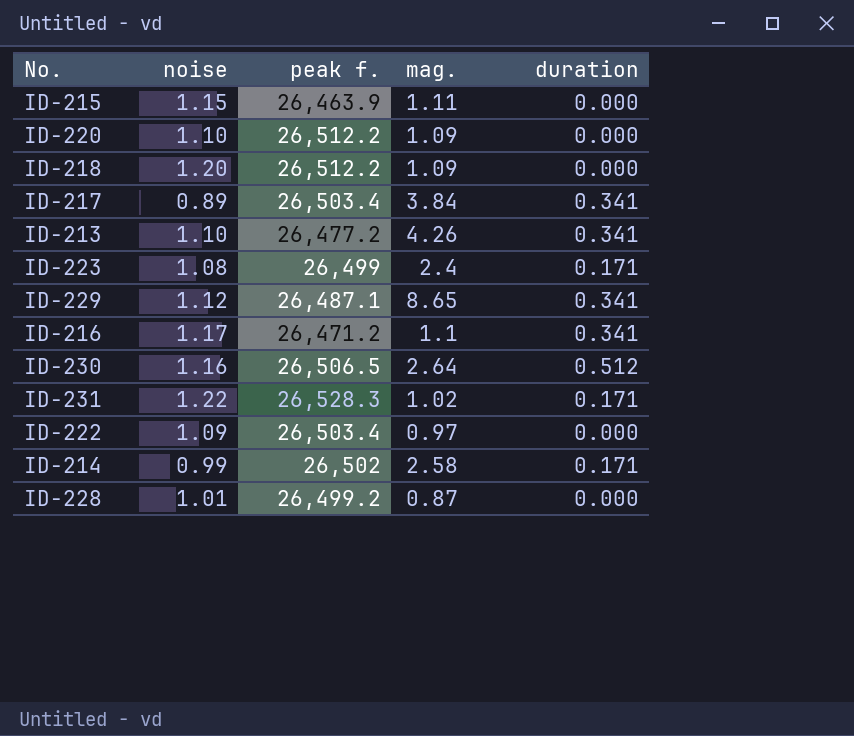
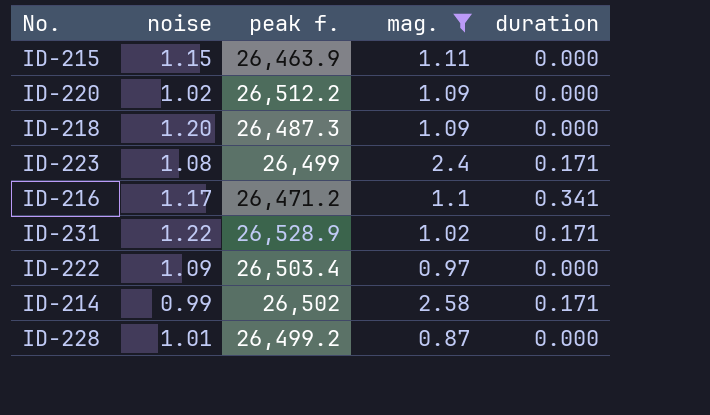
filter: none -> mag. <= 2.58
ID-220 | noise: 1.10 -> 1.02
ID-218 | peak f.: 26,512.2 -> 26,487.3
ID-231 | peak f.: 26,528.3 -> 26,528.9

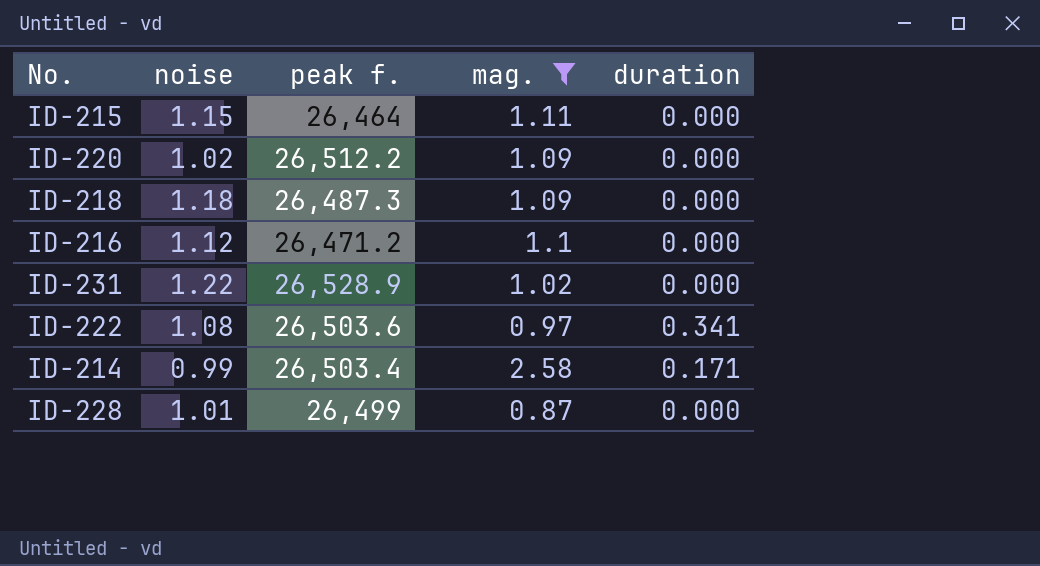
row ID-223: 1.08 | 26,499 | 2.4 | 0.171 -> none
ID-215 | peak f.: 26,463.9 -> 26,464
ID-218 | noise: 1.20 -> 1.18
ID-216 | noise: 1.17 -> 1.12
ID-216 | duration: 0.341 -> 0.000
ID-231 | duration: 0.171 -> 0.000
ID-222 | noise: 1.09 -> 1.08
ID-222 | peak f.: 26,503.4 -> 26,503.6
ID-222 | duration: 0.000 -> 0.341
ID-214 | peak f.: 26,502 -> 26,503.4
ID-228 | peak f.: 26,499.2 -> 26,499

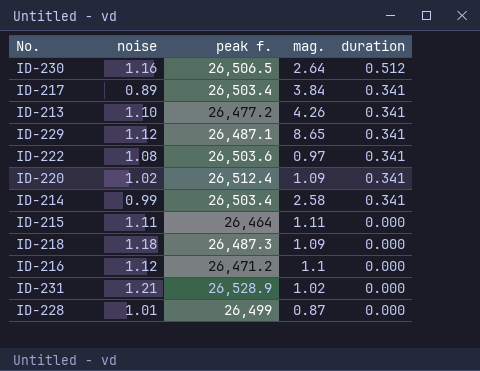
filter: mag. <= 2.58 -> none
row order: none -> duration descending
ID-220 | peak f.: 26,512.2 -> 26,512.4
ID-220 | duration: 0.000 -> 0.341
ID-214 | duration: 0.171 -> 0.341
ID-215 | noise: 1.15 -> 1.11
ID-231 | noise: 1.22 -> 1.21

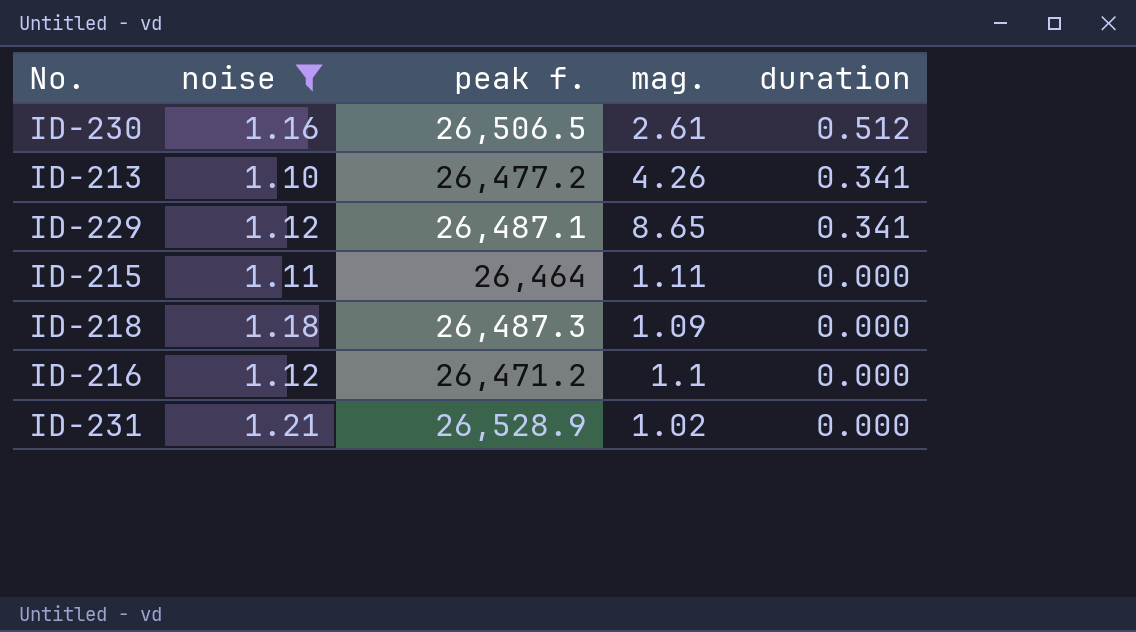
filter: none -> noise >= 1.10
ID-230 | mag.: 2.64 -> 2.61

